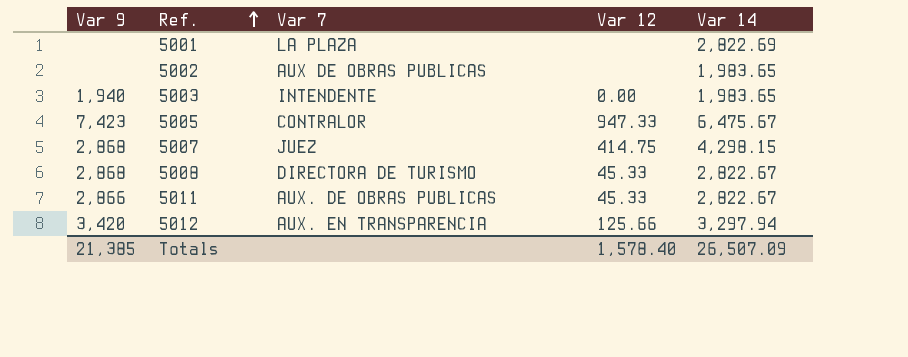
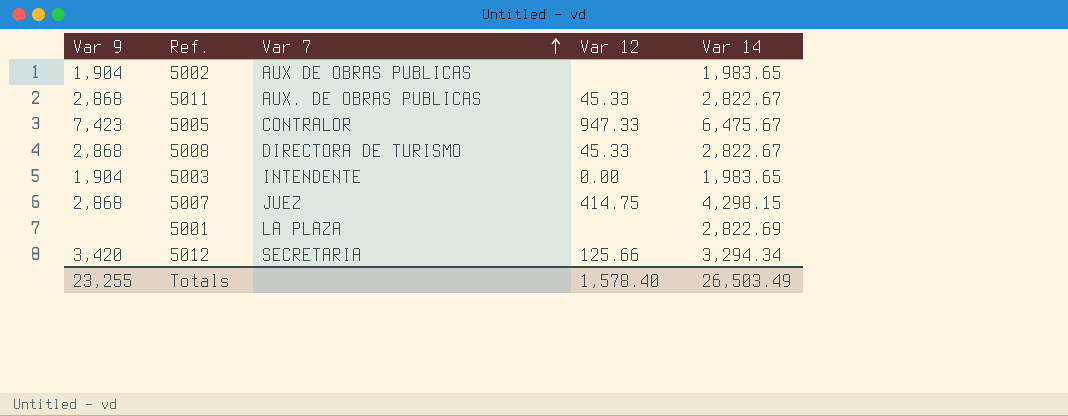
row order: Ref. ascending -> Var 7 ascending
5002 | Var 9: none -> 1,904
5011 | Var 9: 2,866 -> 2,868
5003 | Var 9: 1,940 -> 1,904
5012 | Var 7: AUX. EN TRANSPARENCIA -> SECRETARIA
5012 | Var 14: 3,297.94 -> 3,294.34
Totals | Var 9: 21,385 -> 23,255
Totals | Var 14: 26,507.09 -> 26,503.49

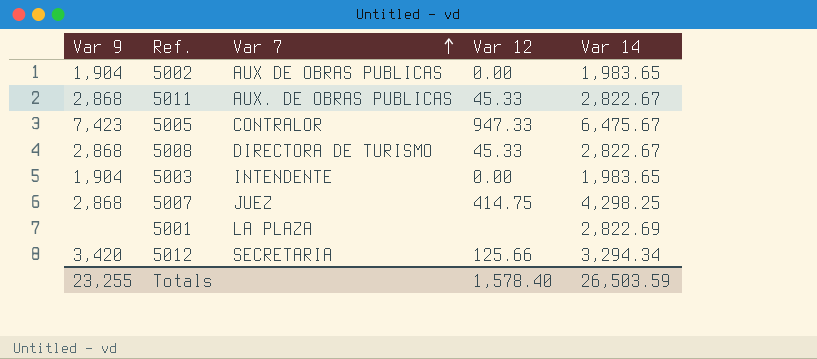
5002 | Var 12: none -> 0.00
5007 | Var 14: 4,298.15 -> 4,298.25
Totals | Var 14: 26,503.49 -> 26,503.59

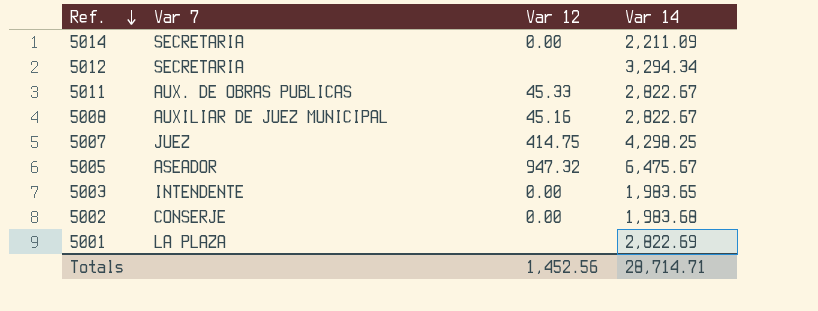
row order: Var 7 ascending -> Ref. descending
column Var 9 | position: 1 -> none
row 5014: none -> SECRETARIA | 0.00 | 2,211.09
5012 | Var 12: 125.66 -> none
5008 | Var 7: DIRECTORA DE TURISMO -> AUXILIAR DE JUEZ MUNICIPAL
5008 | Var 12: 45.33 -> 45.16
5005 | Var 7: CONTRALOR -> ASEADOR
5005 | Var 12: 947.33 -> 947.32
5002 | Var 7: AUX DE OBRAS PUBLICAS -> CONSERJE
5002 | Var 14: 1,983.65 -> 1,983.68
Totals | Var 12: 1,578.40 -> 1,452.56
Totals | Var 14: 26,503.59 -> 28,714.71

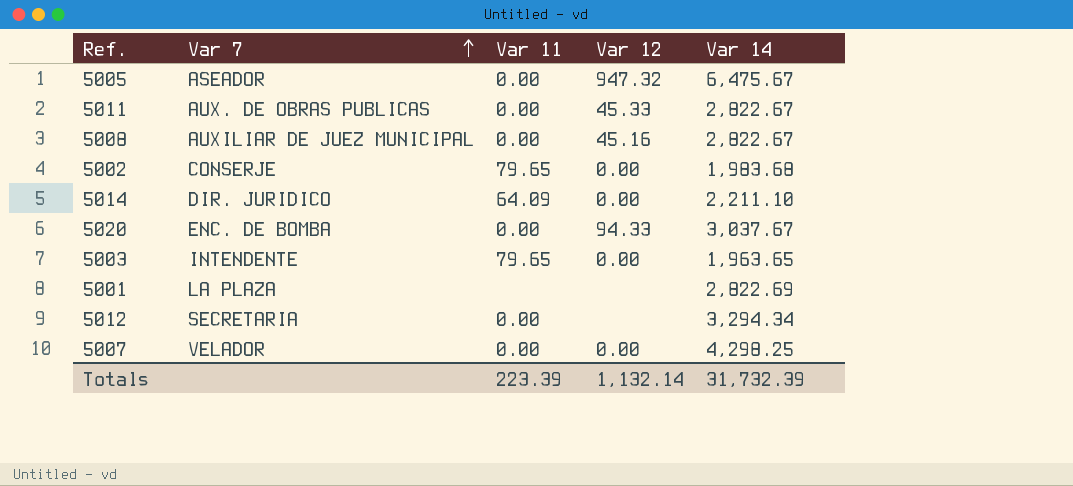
row order: Ref. descending -> Var 7 ascending
column Var 11 | position: none -> 3
5014 | Var 7: SECRETARIA -> DIR. JURIDICO
5014 | Var 14: 2,211.09 -> 2,211.10
row 5020: none -> ENC. DE BOMBA | 0.00 | 94.33 | 3,037.67
5003 | Var 14: 1,983.65 -> 1,963.65
5007 | Var 7: JUEZ -> VELADOR
5007 | Var 12: 414.75 -> 0.00
Totals | Var 12: 1,452.56 -> 1,132.14
Totals | Var 14: 28,714.71 -> 31,732.39

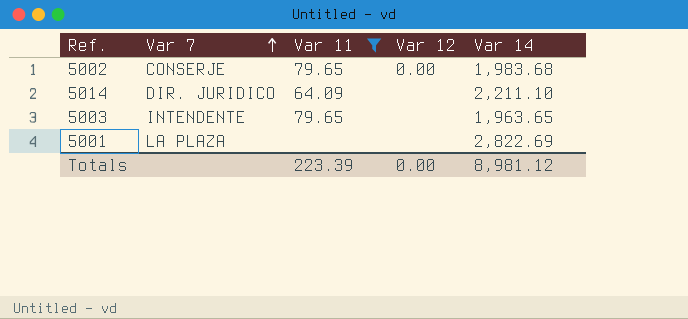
filter: none -> Var 11 != 0.00
5014 | Var 12: 0.00 -> none
5003 | Var 12: 0.00 -> none
Totals | Var 12: 1,132.14 -> 0.00
Totals | Var 14: 31,732.39 -> 8,981.12

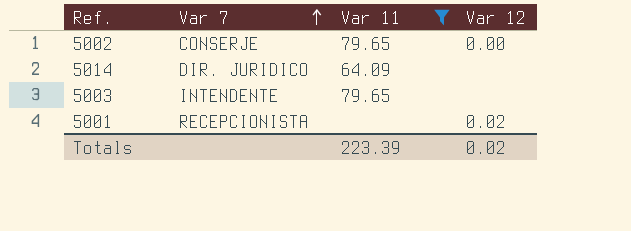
column Var 14 | position: 5 -> none
5001 | Var 7: LA PLAZA -> RECEPCIONISTA
5001 | Var 12: none -> 0.02
Totals | Var 12: 0.00 -> 0.02

